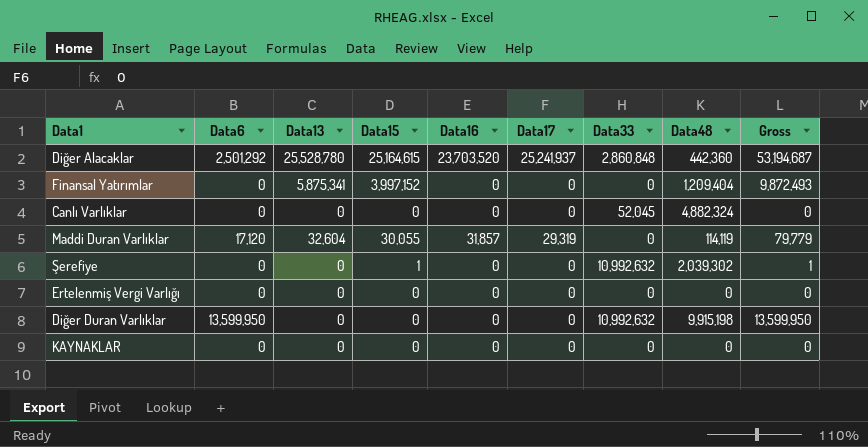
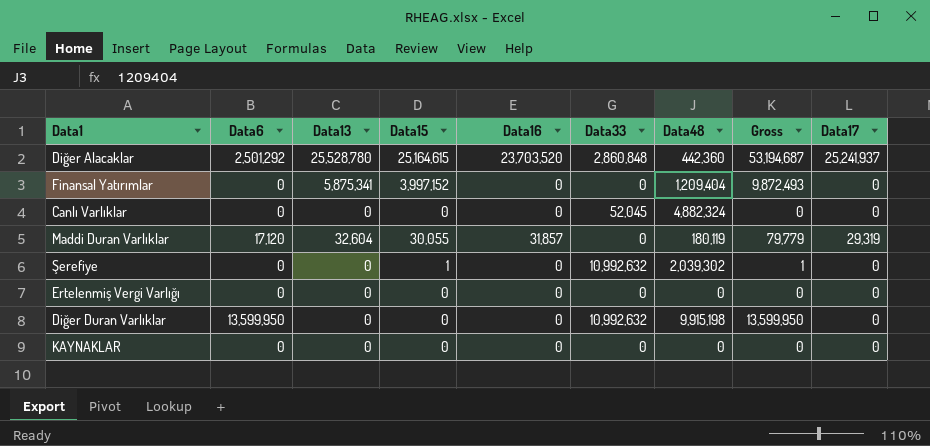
column Data17 | position: 6 -> 9
Maddi Duran Varlıklar | Data48: 114,119 -> 180,119

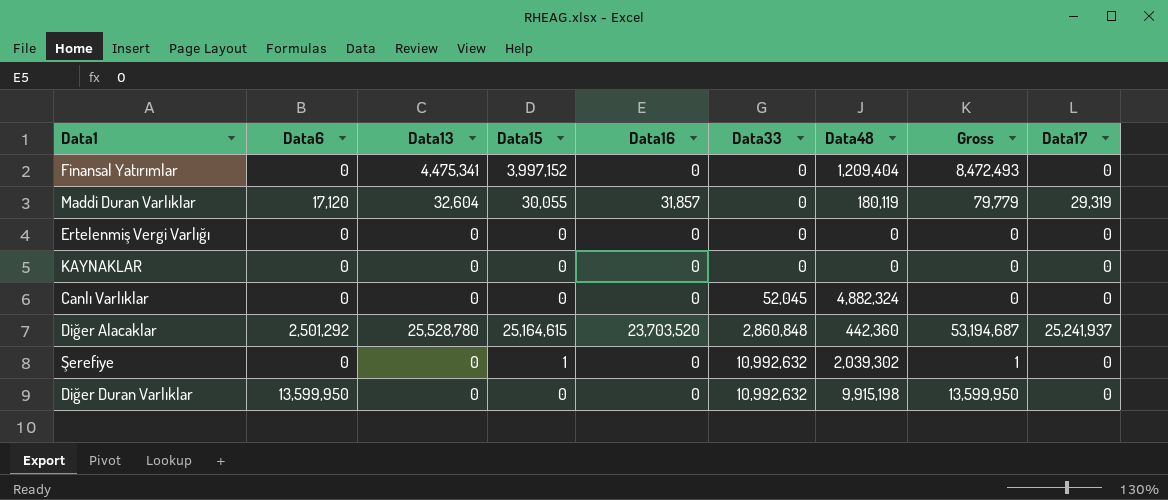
row order: none -> Data33 ascending
Finansal Yatırımlar | Data13: 5,875,341 -> 4,475,341
Finansal Yatırımlar | Gross: 9,872,493 -> 8,472,493

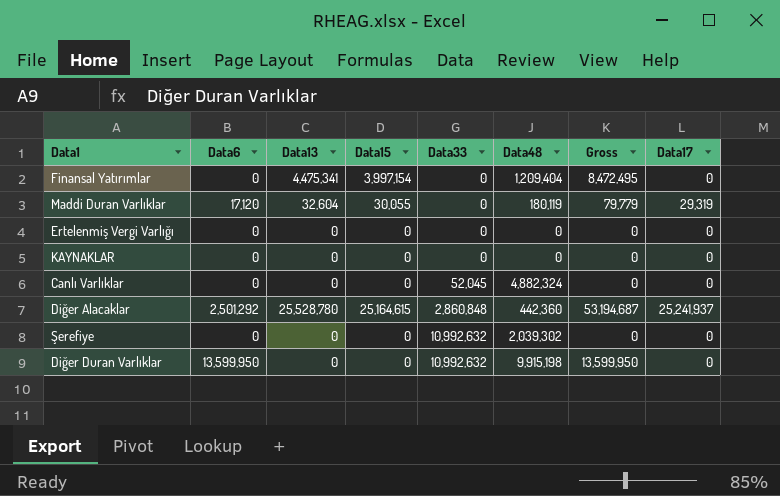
column Data16 | position: 5 -> none
Finansal Yatırımlar | Data15: 3,997,152 -> 3,997,154
Finansal Yatırımlar | Gross: 8,472,493 -> 8,472,495
Şerefiye | Data15: 1 -> 0
Şerefiye | Gross: 1 -> 0

